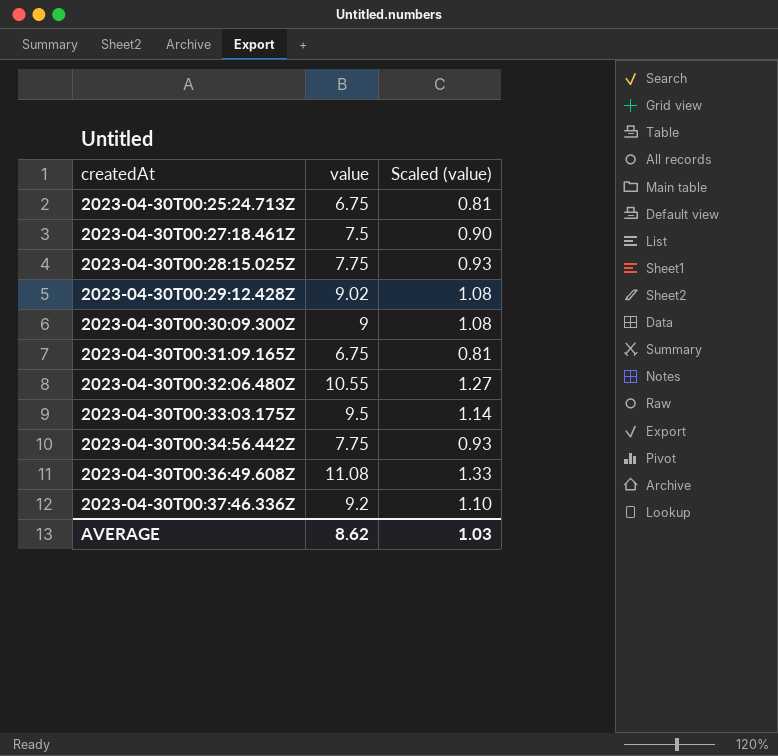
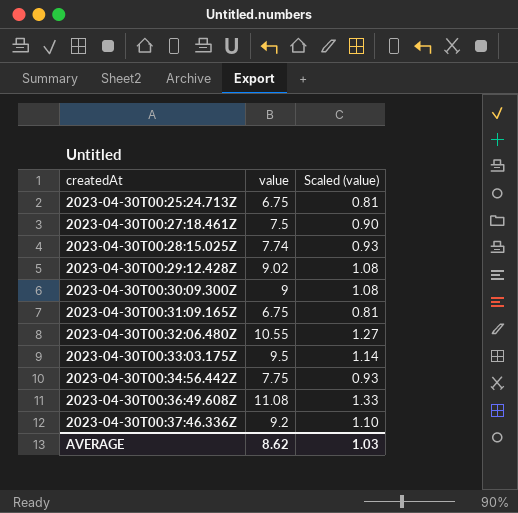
2023-04-30T00:28:15.025Z | value: 7.75 -> 7.74

